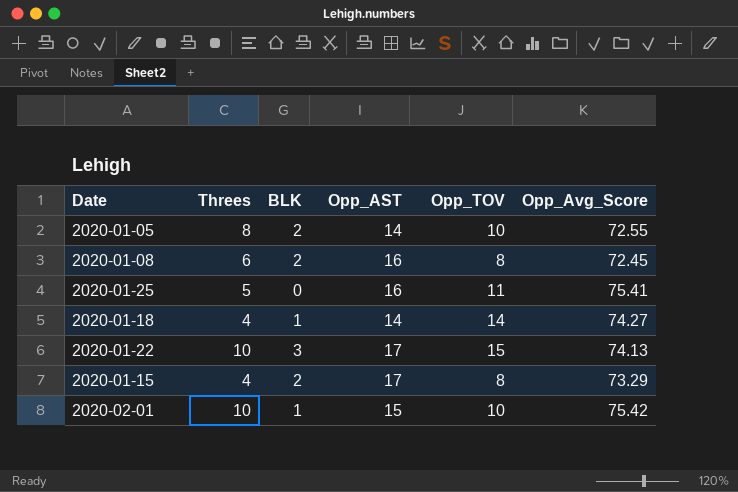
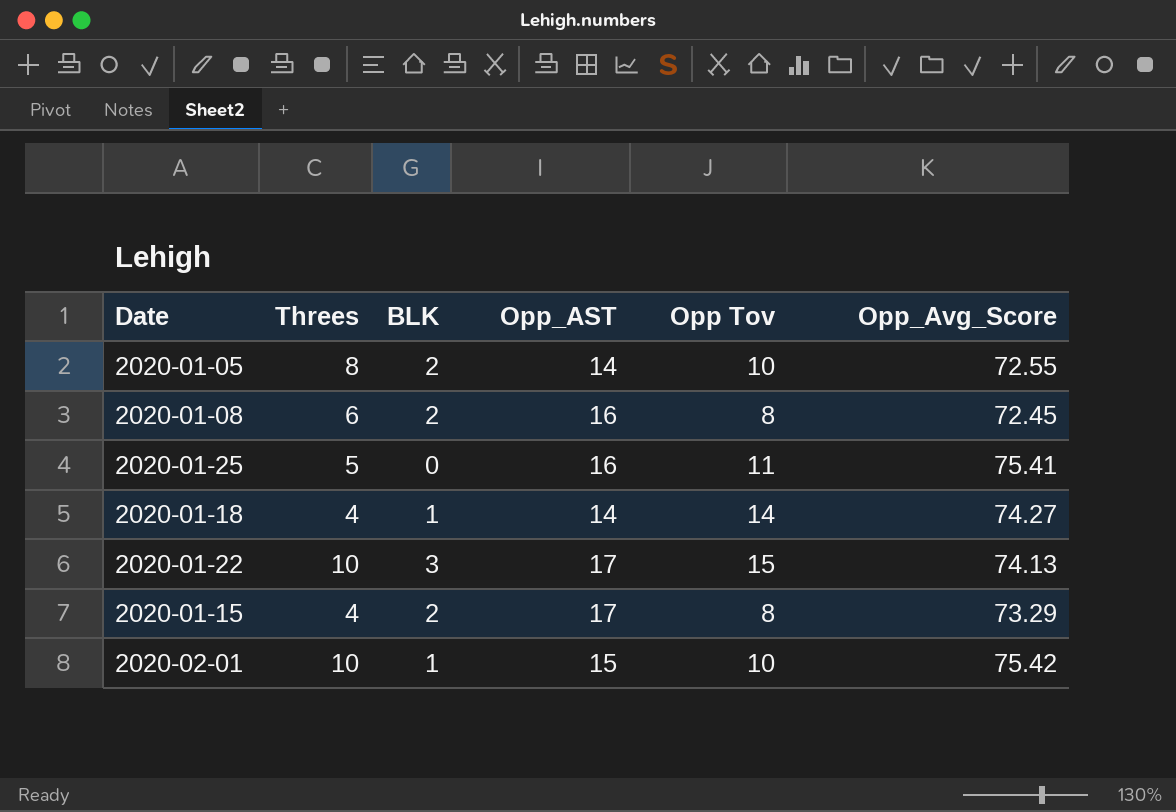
column name: Opp_TOV -> Opp Tov

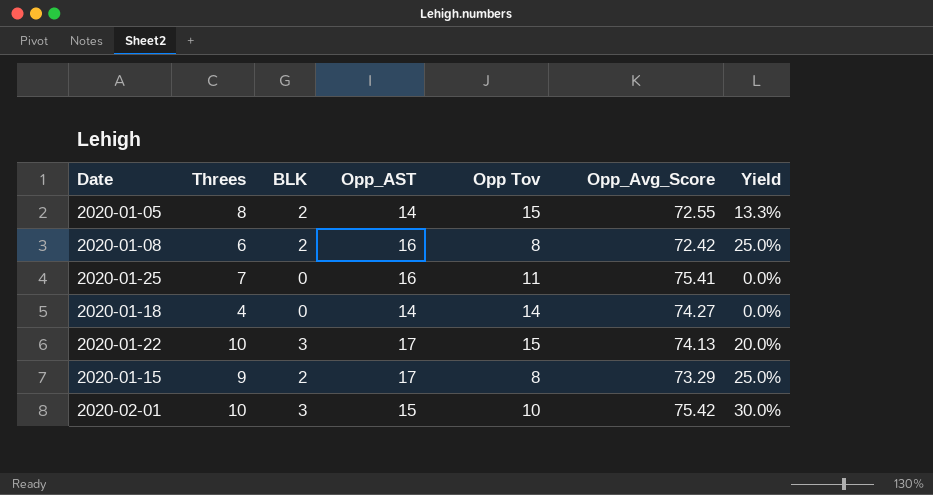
column Yield | formula: none -> [BLK] / [Opp Tov]
2020-01-05 | Opp Tov: 10 -> 15
2020-01-08 | Opp_Avg_Score: 72.45 -> 72.42
2020-01-25 | Threes: 5 -> 7
2020-01-18 | BLK: 1 -> 0
2020-01-15 | Threes: 4 -> 9
2020-02-01 | BLK: 1 -> 3

